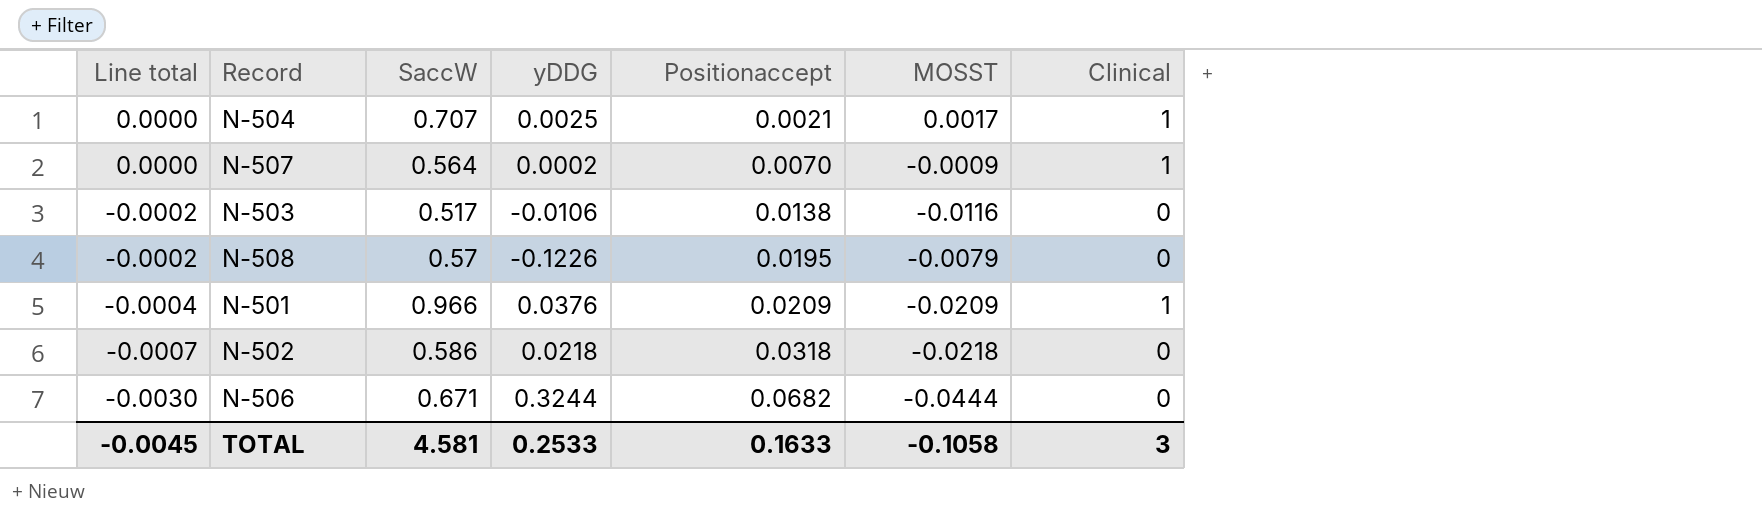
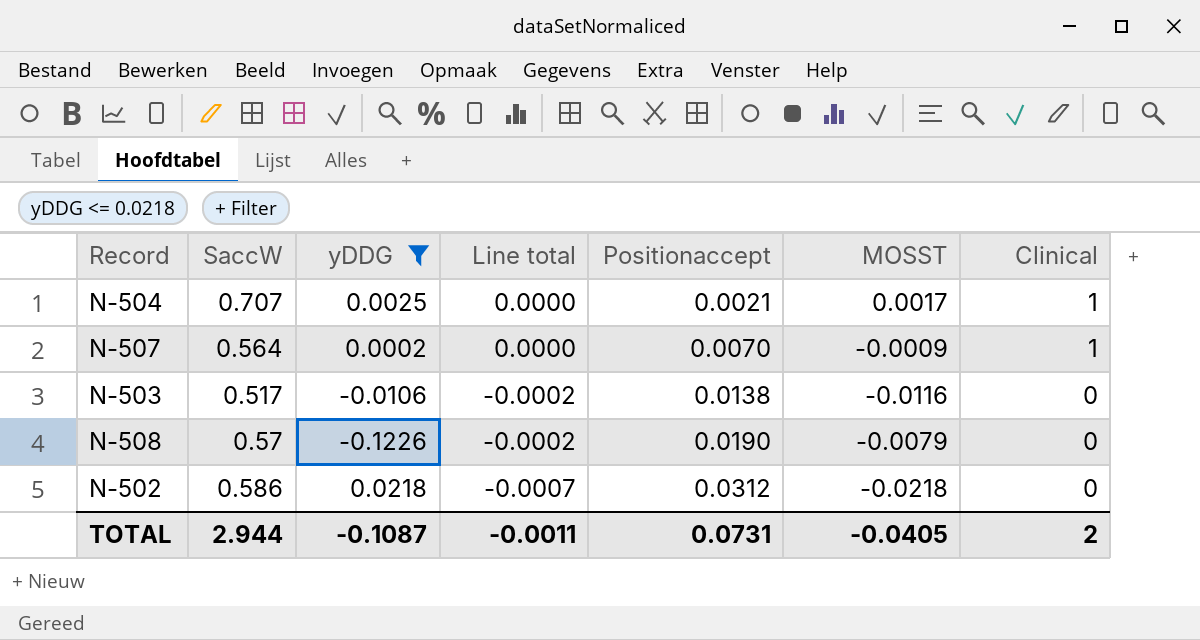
filter: none -> yDDG <= 0.0218
column Line total | position: 1 -> 4
N-508 | Positionaccept: 0.0195 -> 0.0190
N-502 | Positionaccept: 0.0318 -> 0.0312
TOTAL | SaccW: 4.581 -> 2.944
TOTAL | yDDG: 0.2533 -> -0.1087
TOTAL | Line total: -0.0045 -> -0.0011
TOTAL | Positionaccept: 0.1633 -> 0.0731
TOTAL | MOSST: -0.1058 -> -0.0405
TOTAL | Clinical: 3 -> 2

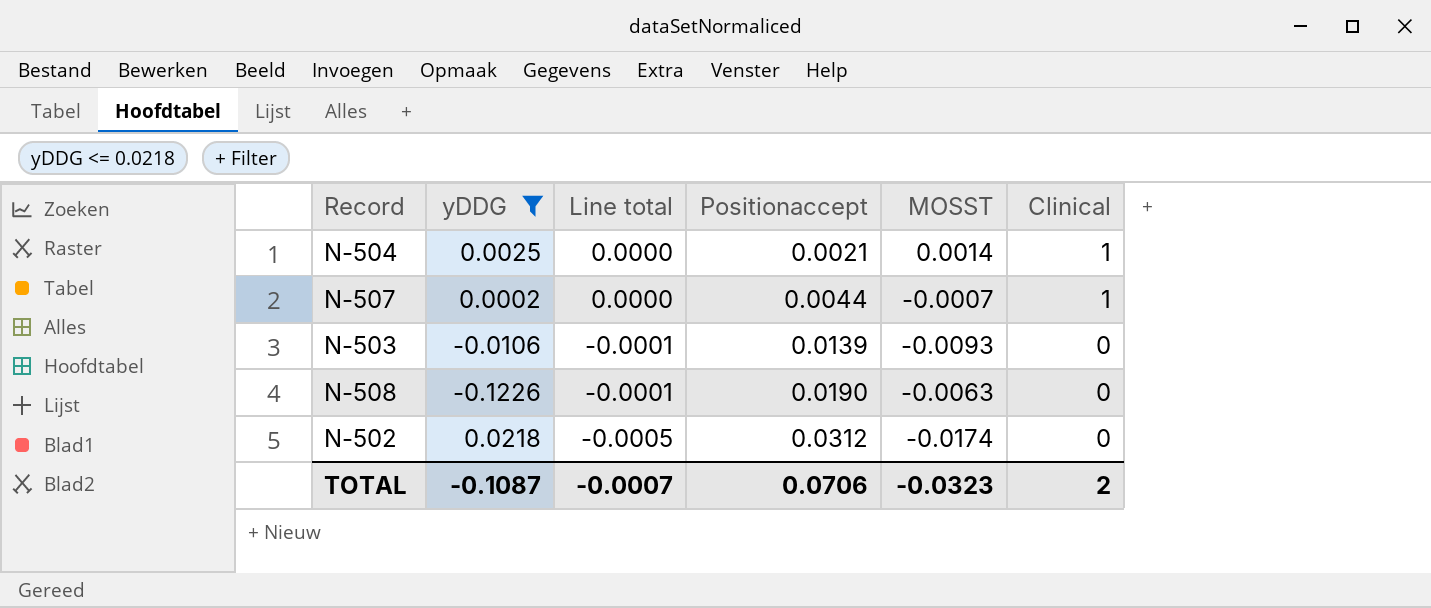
column SaccW | position: 2 -> none
N-504 | MOSST: 0.0017 -> 0.0014
N-507 | Positionaccept: 0.0070 -> 0.0044
N-507 | MOSST: -0.0009 -> -0.0007
N-503 | Line total: -0.0002 -> -0.0001
N-503 | Positionaccept: 0.0138 -> 0.0139
N-503 | MOSST: -0.0116 -> -0.0093
N-508 | Line total: -0.0002 -> -0.0001
N-508 | MOSST: -0.0079 -> -0.0063
N-502 | Line total: -0.0007 -> -0.0005
N-502 | MOSST: -0.0218 -> -0.0174
TOTAL | Line total: -0.0011 -> -0.0007
TOTAL | Positionaccept: 0.0731 -> 0.0706
TOTAL | MOSST: -0.0405 -> -0.0323

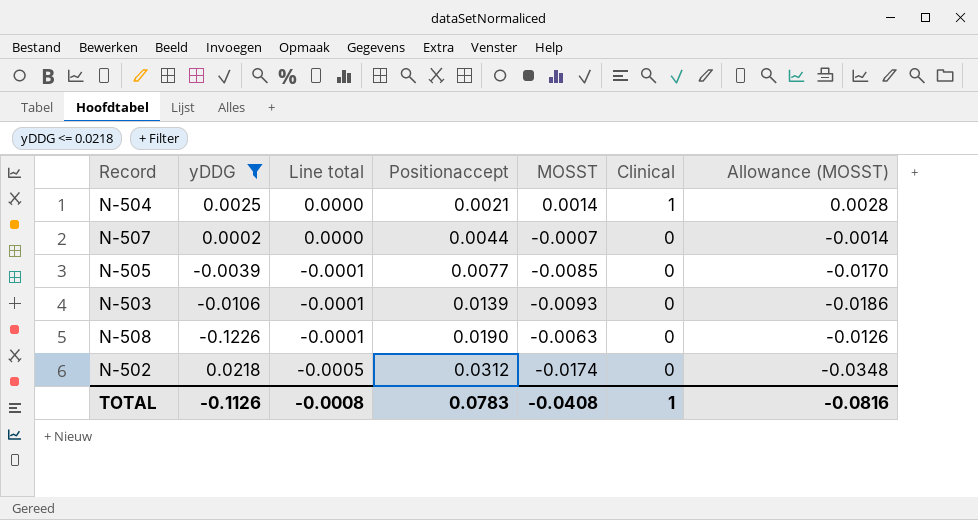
column Allowance (MOSST) | formula: none -> [MOSST] * 2
N-507 | Clinical: 1 -> 0
row N-505: none -> -0.0039 | -0.0001 | 0.0077 | -0.0085 | 0 | -0.0170
TOTAL | yDDG: -0.1087 -> -0.1126
TOTAL | Line total: -0.0007 -> -0.0008
TOTAL | Positionaccept: 0.0706 -> 0.0783
TOTAL | MOSST: -0.0323 -> -0.0408
TOTAL | Clinical: 2 -> 1

